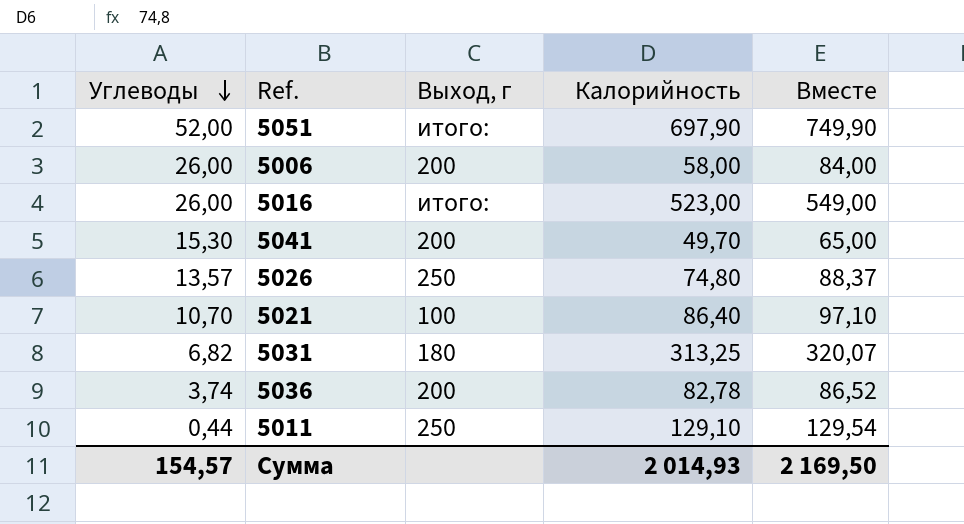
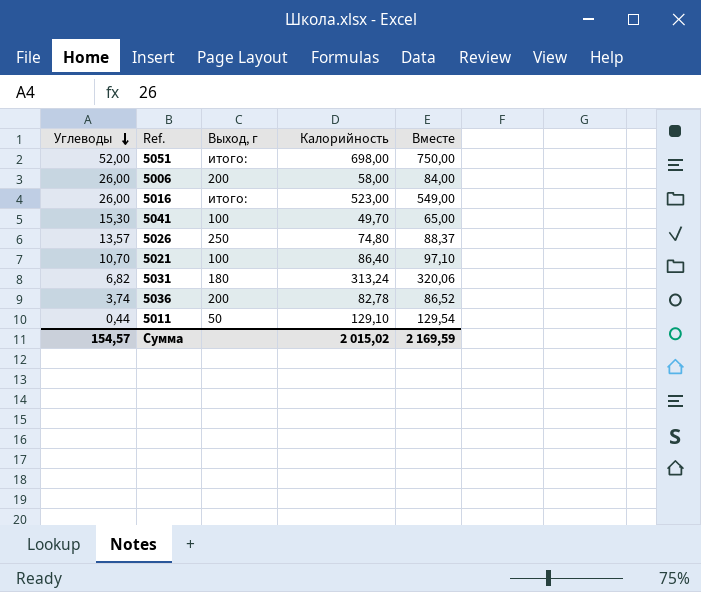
5051 | Калорийность: 697,90 -> 698,00
5051 | Вместе: 749,90 -> 750,00
5041 | Выход, г: 200 -> 100
5031 | Калорийность: 313,25 -> 313,24
5031 | Вместе: 320,07 -> 320,06
5011 | Выход, г: 250 -> 50
Сумма | Калорийность: 2 014,93 -> 2 015,02
Сумма | Вместе: 2 169,50 -> 2 169,59

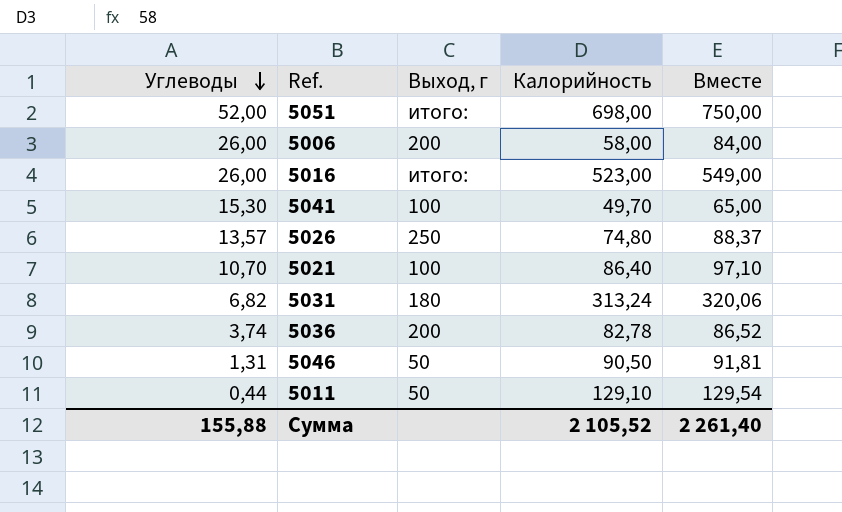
row 5046: none -> 1,31 | 50 | 90,50 | 91,81
Сумма | Углеводы: 154,57 -> 155,88
Сумма | Калорийность: 2 015,02 -> 2 105,52
Сумма | Вместе: 2 169,59 -> 2 261,40

